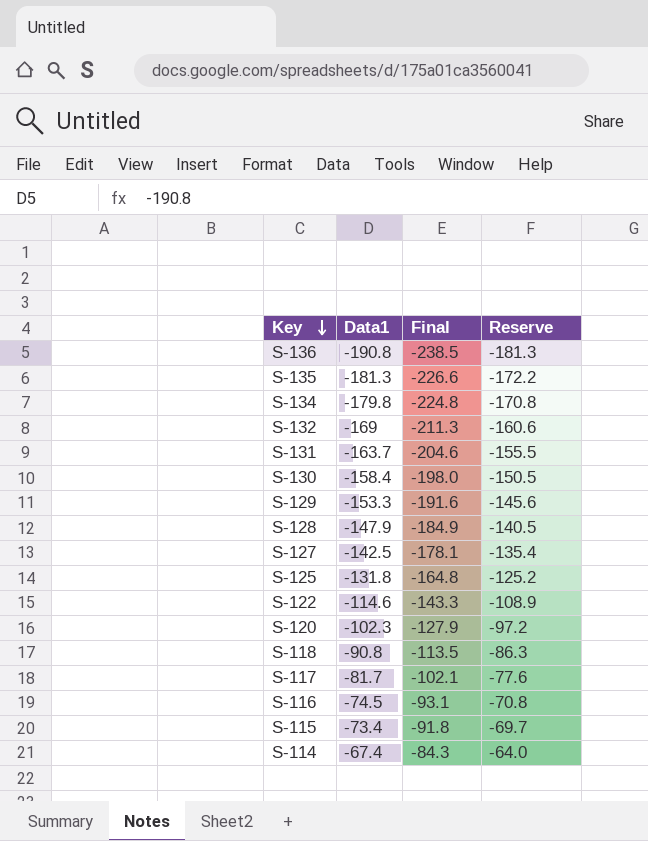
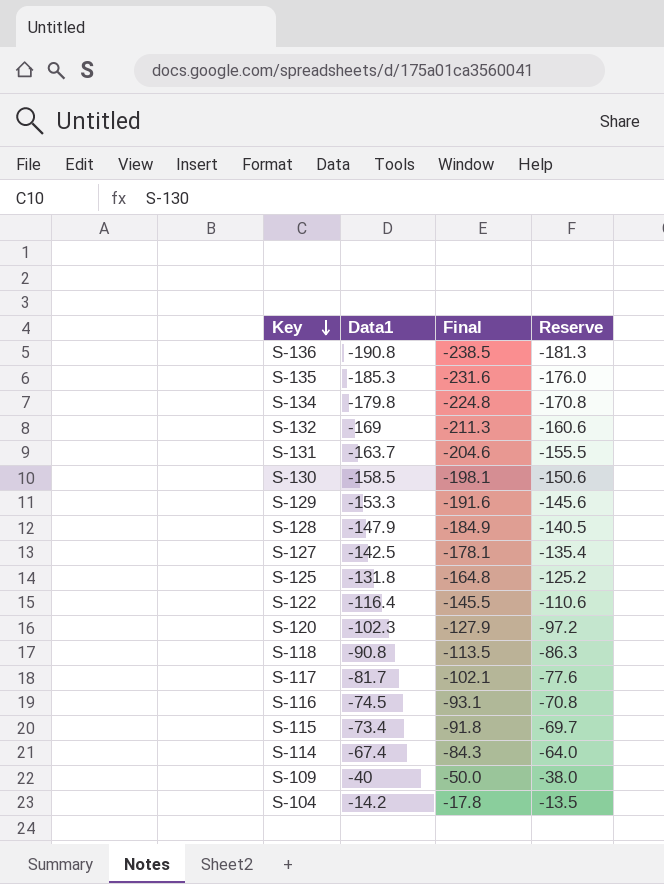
S-135 | Data1: -181.3 -> -185.3
S-135 | Final: -226.6 -> -231.6
S-135 | Reserve: -172.2 -> -176.0
S-130 | Data1: -158.4 -> -158.5
S-130 | Final: -198.0 -> -198.1
S-130 | Reserve: -150.5 -> -150.6
S-122 | Data1: -114.6 -> -116.4
S-122 | Final: -143.3 -> -145.5
S-122 | Reserve: -108.9 -> -110.6
row S-109: none -> -40 | -50.0 | -38.0
row S-104: none -> -14.2 | -17.8 | -13.5

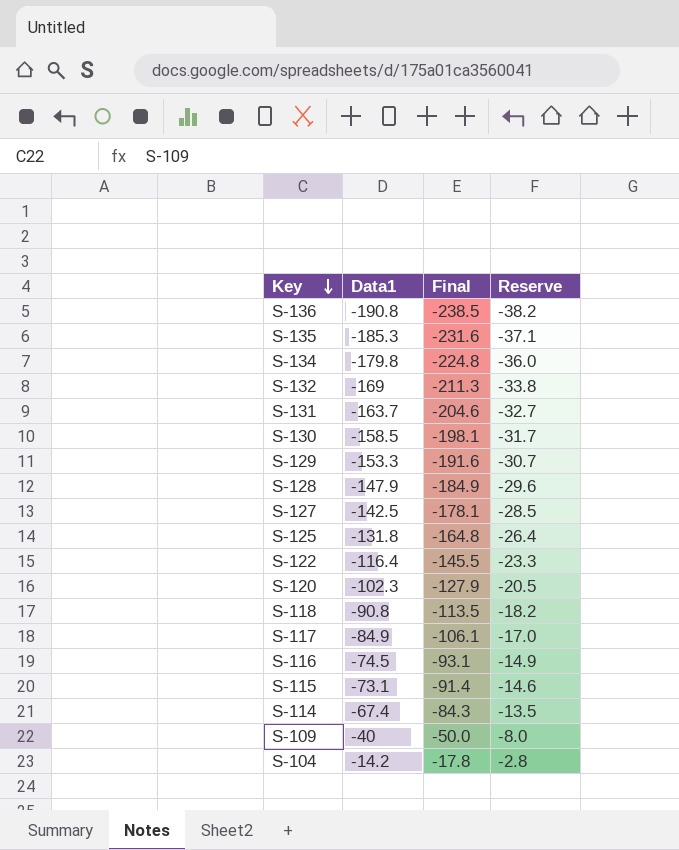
column Reserve | formula: [Data1] * 0.95 -> [Data1] * 0.2
S-117 | Data1: -81.7 -> -84.9
S-117 | Final: -102.1 -> -106.1
S-115 | Data1: -73.4 -> -73.1
S-115 | Final: -91.8 -> -91.4

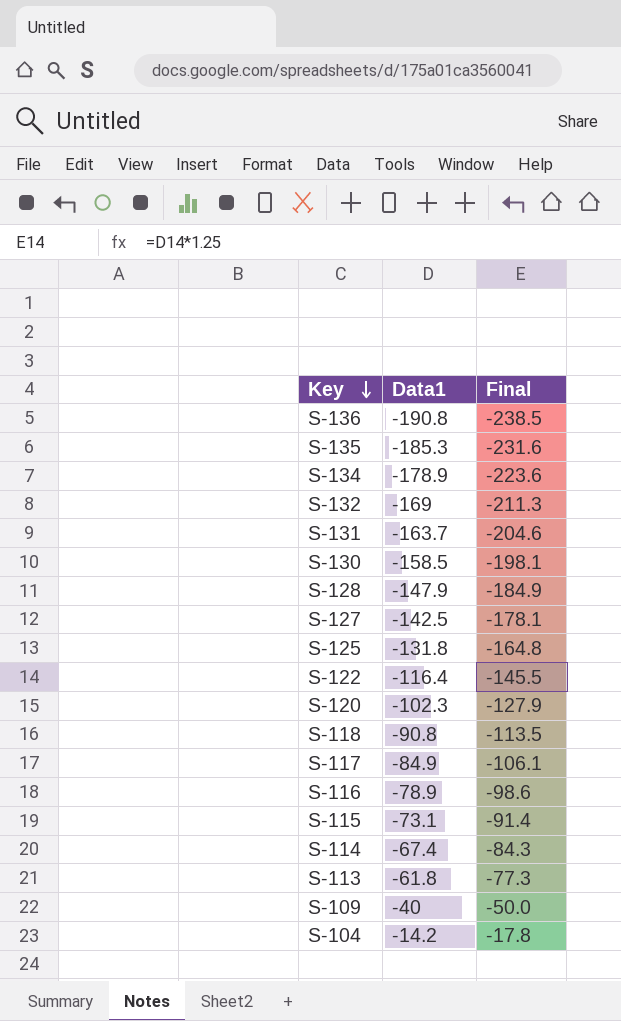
column Reserve | formula: [Data1] * 0.2 -> none
row S-129: -153.3 | -191.6 | -30.7 -> none
S-134 | Data1: -179.8 -> -178.9
S-134 | Final: -224.8 -> -223.6
S-116 | Data1: -74.5 -> -78.9
S-116 | Final: -93.1 -> -98.6
row S-113: none -> -61.8 | -77.3

